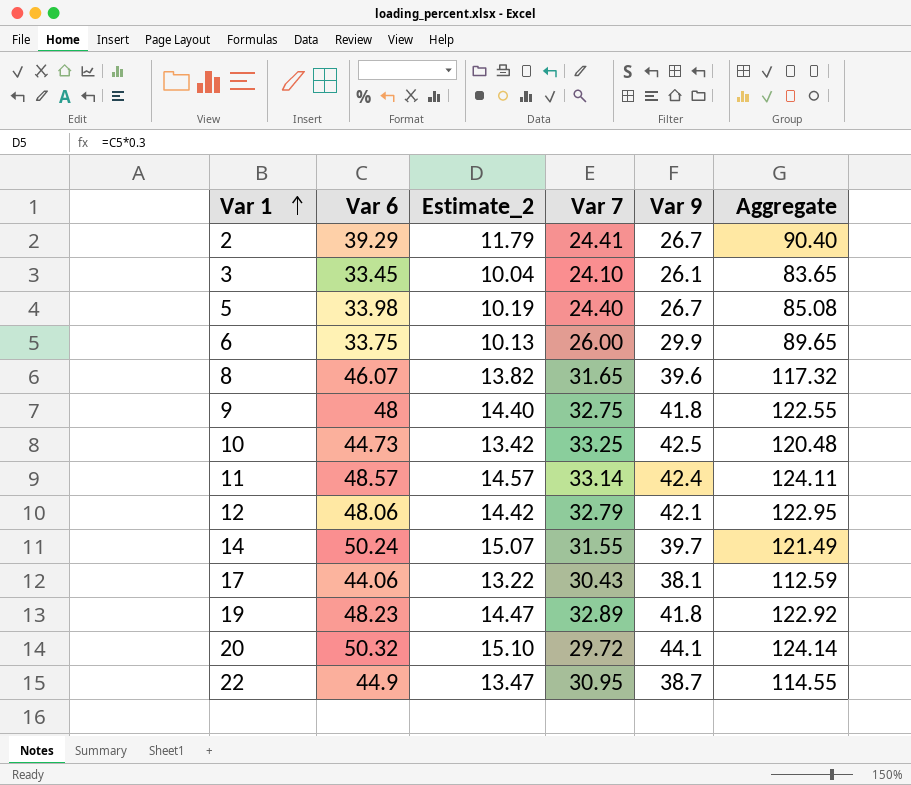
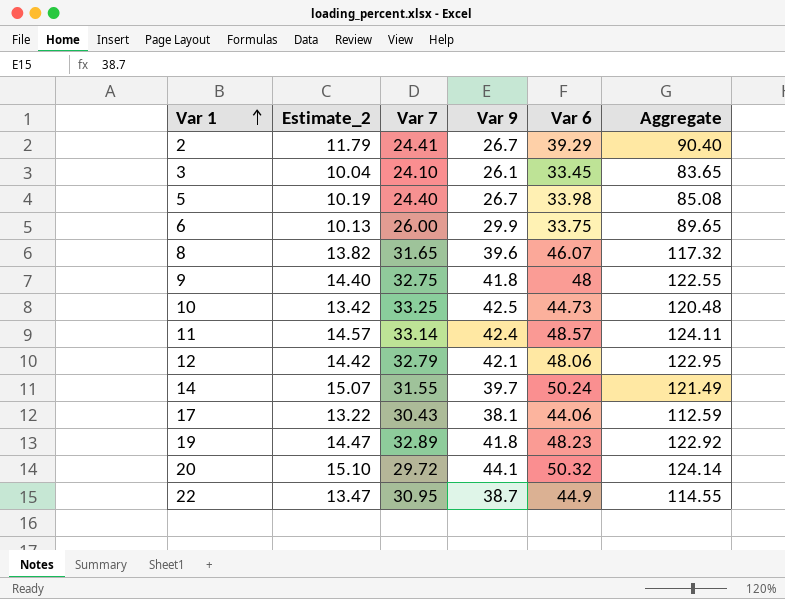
column Var 6 | position: 2 -> 5

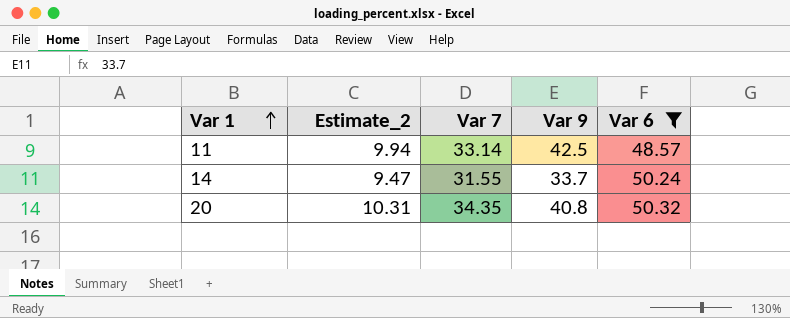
filter: none -> Var 6 >= 48.57
column Aggregate | formula: [Var 7] + [Var 9] + [Var 6] -> none
column Estimate_2 | formula: [Var 6] * 0.3 -> [Var 7] * 0.3
11 | Var 9: 42.4 -> 42.5
14 | Var 9: 39.7 -> 33.7
20 | Var 7: 29.72 -> 34.35
20 | Var 9: 44.1 -> 40.8

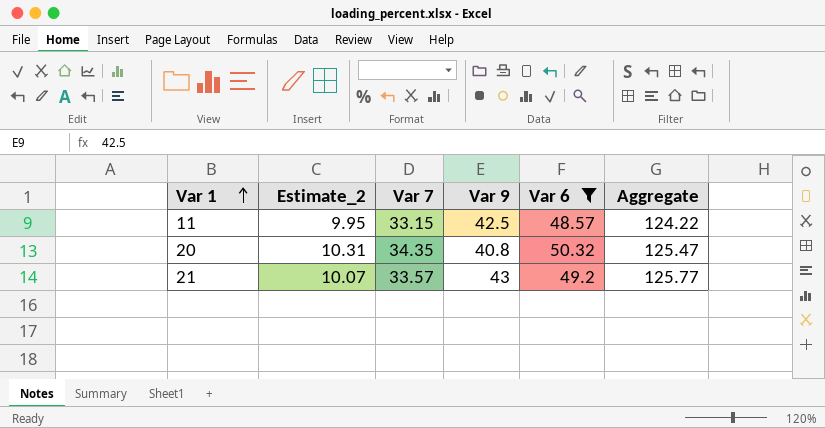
column Aggregate | formula: none -> [Var 7] + [Var 9] + [Var 6]
row 14: 9.47 | 31.55 | 33.7 | 50.24 -> none
11 | Estimate_2: 9.94 -> 9.95
11 | Var 7: 33.14 -> 33.15
row 21: none -> 10.07 | 33.57 | 43 | 49.2 | 125.77

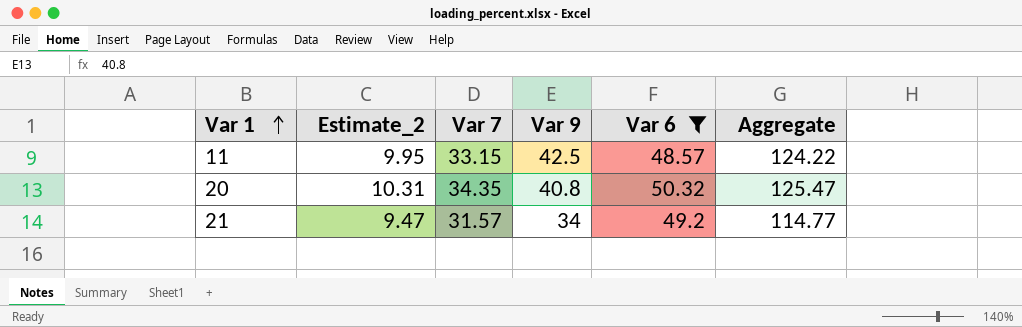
21 | Estimate_2: 10.07 -> 9.47
21 | Var 7: 33.57 -> 31.57
21 | Var 9: 43 -> 34
21 | Aggregate: 125.77 -> 114.77

